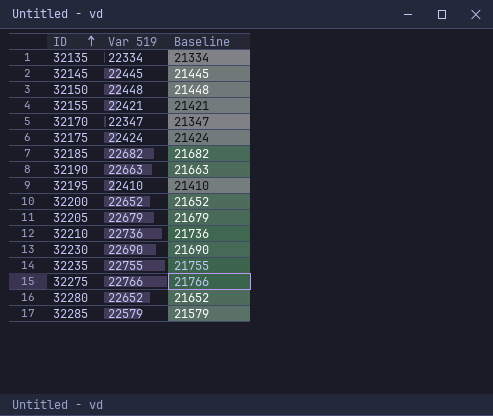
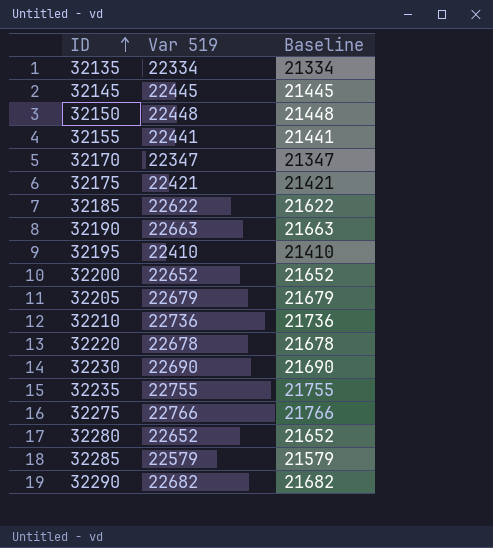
32155 | Var 519: 22421 -> 22441
32155 | Baseline: 21421 -> 21441
32175 | Var 519: 22424 -> 22421
32175 | Baseline: 21424 -> 21421
32185 | Var 519: 22682 -> 22622
32185 | Baseline: 21682 -> 21622
row 32220: none -> 22678 | 21678
row 32290: none -> 22682 | 21682

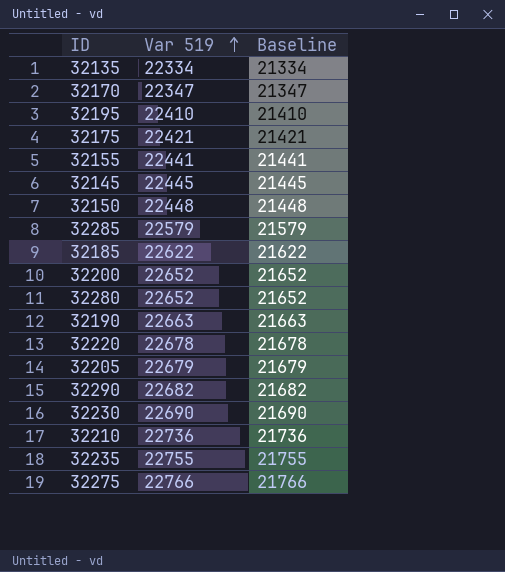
row order: ID ascending -> Var 519 ascending

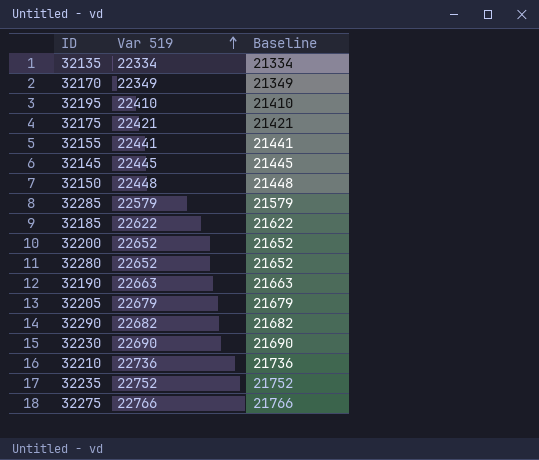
row 32220: 22678 | 21678 -> none
32170 | Var 519: 22347 -> 22349
32170 | Baseline: 21347 -> 21349
32235 | Var 519: 22755 -> 22752
32235 | Baseline: 21755 -> 21752

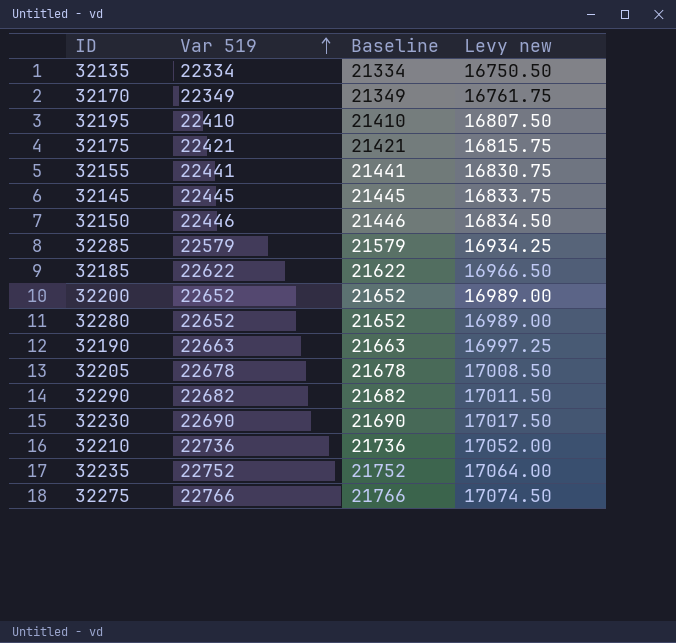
column Levy new | formula: none -> [Var 519] * 0.75
32150 | Var 519: 22448 -> 22446
32150 | Baseline: 21448 -> 21446
32205 | Var 519: 22679 -> 22678
32205 | Baseline: 21679 -> 21678

